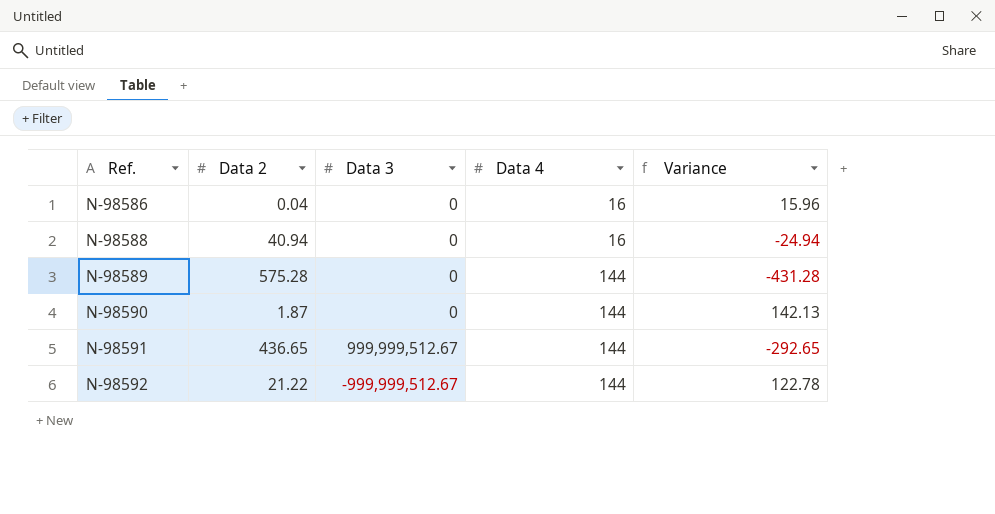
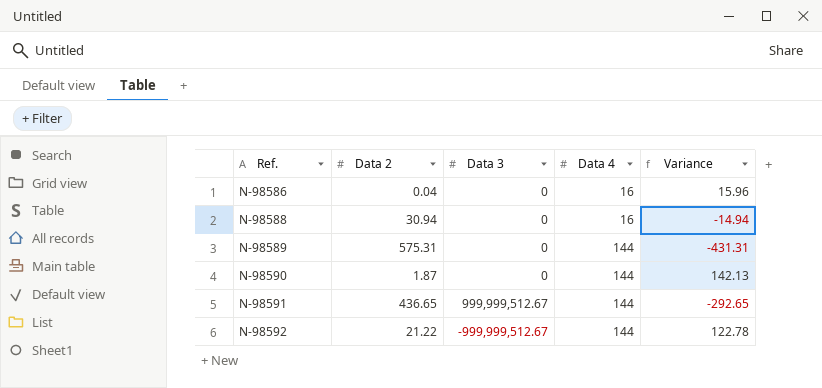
N-98588 | Data 2: 40.94 -> 30.94
N-98588 | Variance: -24.94 -> -14.94
N-98589 | Data 2: 575.28 -> 575.31
N-98589 | Variance: -431.28 -> -431.31

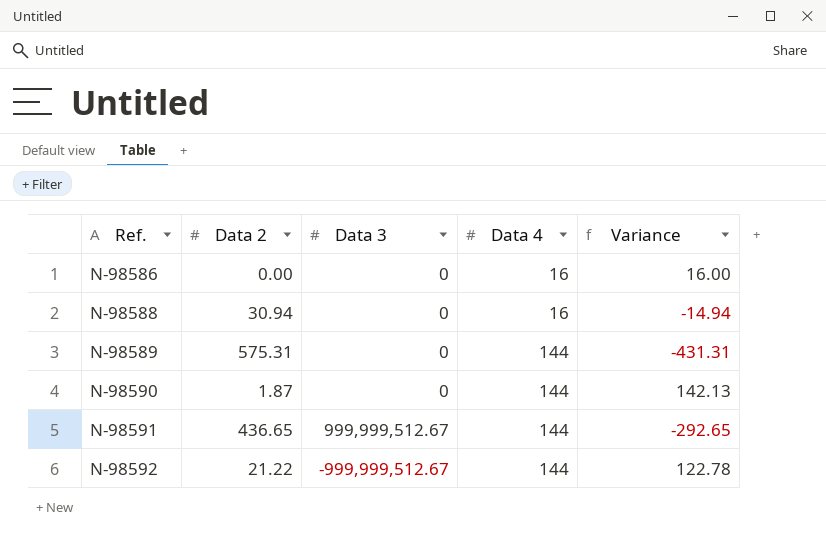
N-98586 | Data 2: 0.04 -> 0.00
N-98586 | Variance: 15.96 -> 16.00

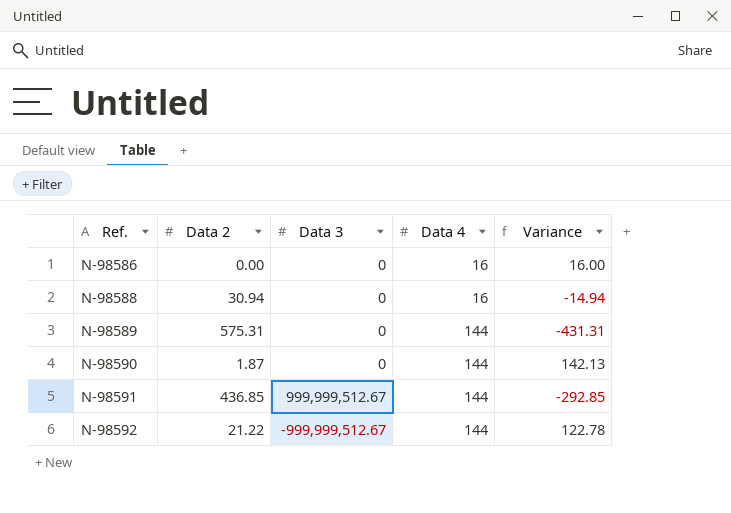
N-98591 | Data 2: 436.65 -> 436.85
N-98591 | Variance: -292.65 -> -292.85

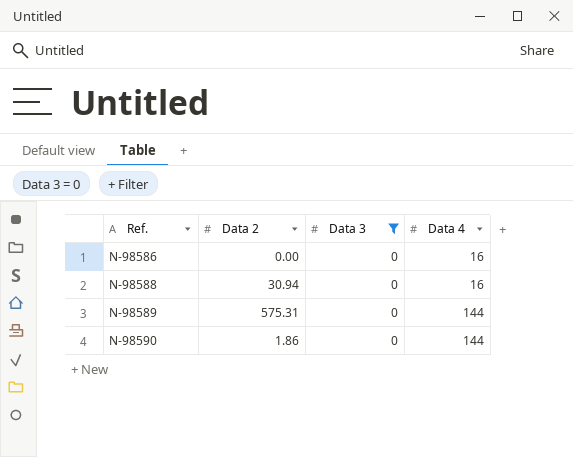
filter: none -> Data 3 = 0
column Variance | formula: [Data 4] - [Data 2] -> none
N-98590 | Data 2: 1.87 -> 1.86

